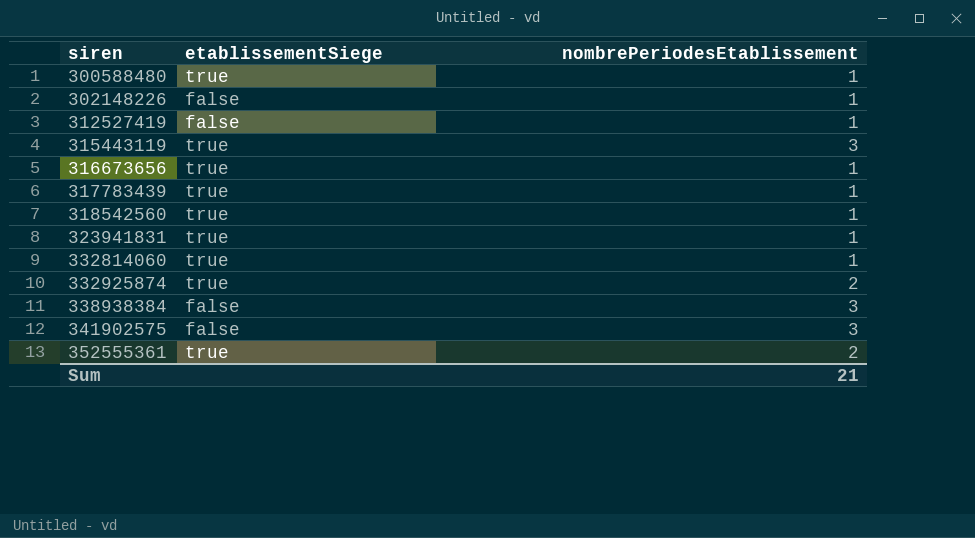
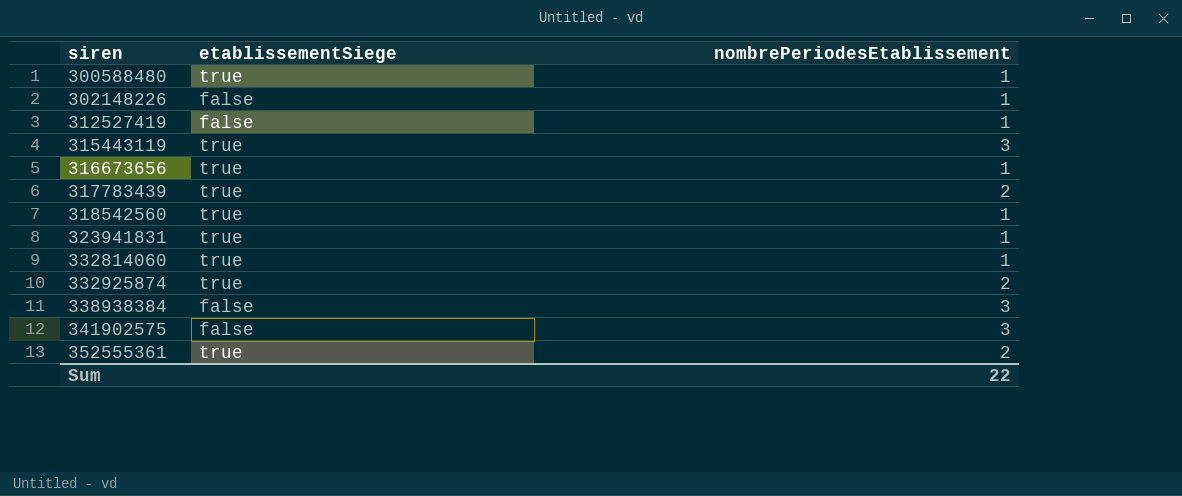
317783439 | nombrePeriodesEtablissement: 1 -> 2
Sum | nombrePeriodesEtablissement: 21 -> 22

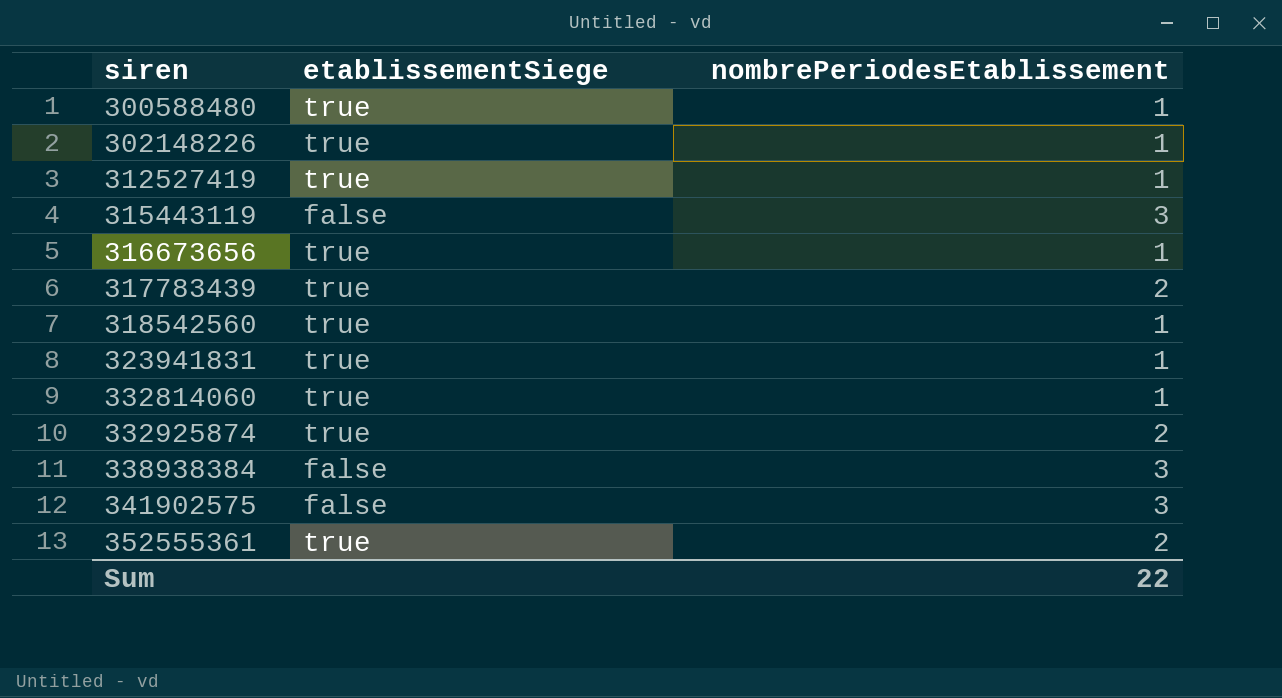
302148226 | etablissementSiege: false -> true
312527419 | etablissementSiege: false -> true
315443119 | etablissementSiege: true -> false

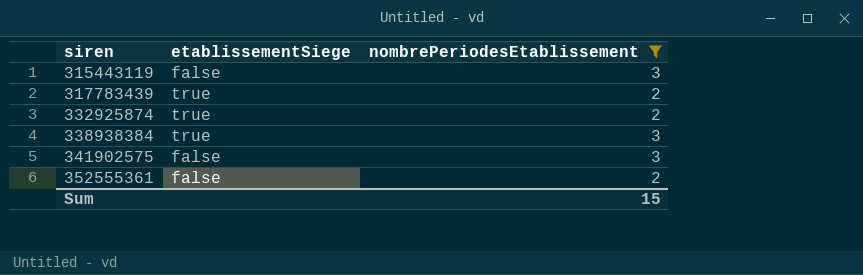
filter: none -> nombrePeriodesEtablissement != 1
338938384 | etablissementSiege: false -> true
352555361 | etablissementSiege: true -> false
Sum | nombrePeriodesEtablissement: 22 -> 15

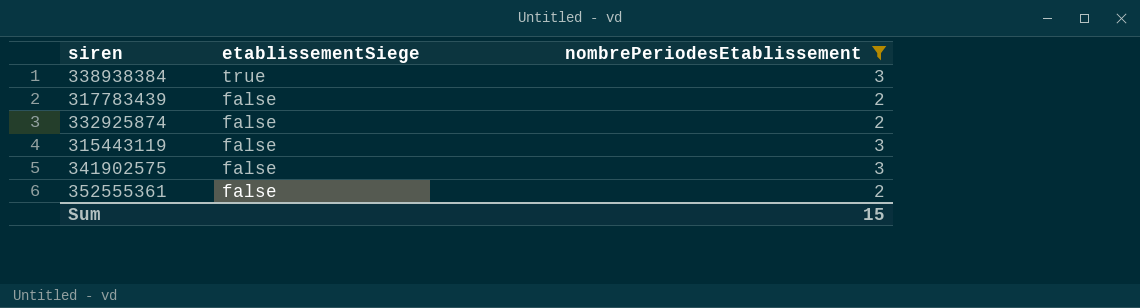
row order: siren ascending -> etablissementSiege descending
317783439 | etablissementSiege: true -> false
332925874 | etablissementSiege: true -> false

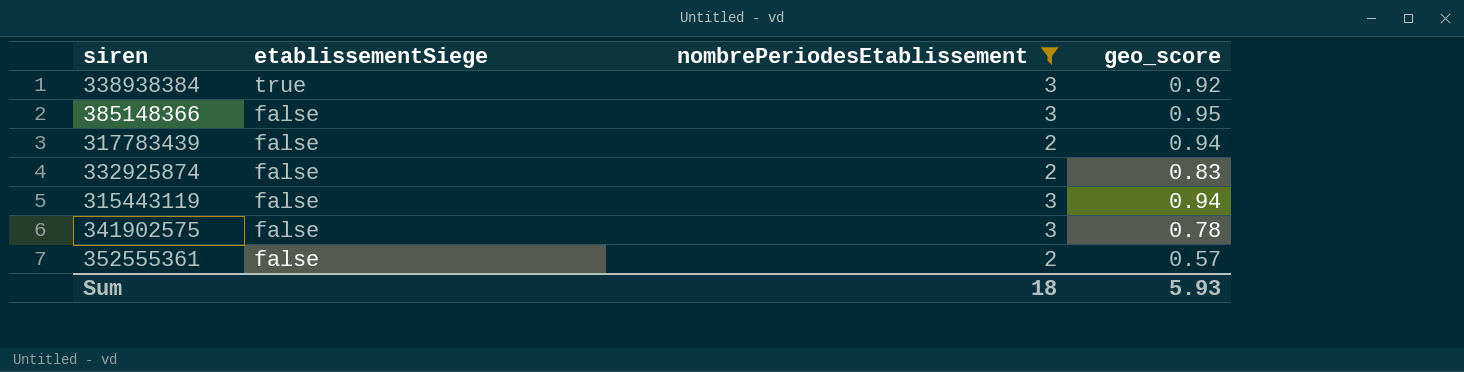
column geo_score | position: none -> 4
row 385148366: none -> false | 3 | 0.95
Sum | nombrePeriodesEtablissement: 15 -> 18

